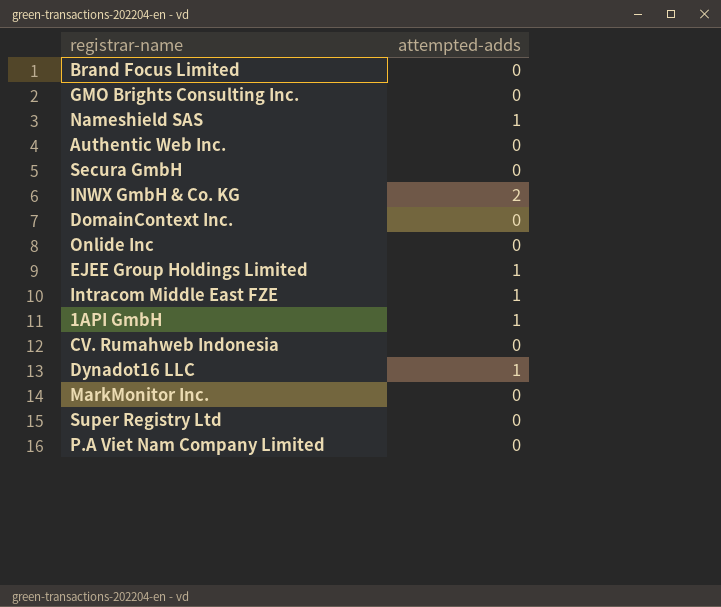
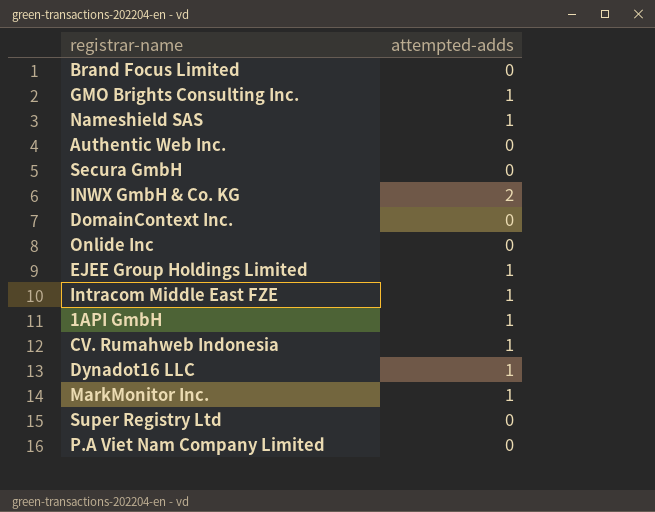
GMO Brights Consulting Inc. | attempted-adds: 0 -> 1
CV. Rumahweb Indonesia | attempted-adds: 0 -> 1
MarkMonitor Inc. | attempted-adds: 0 -> 1

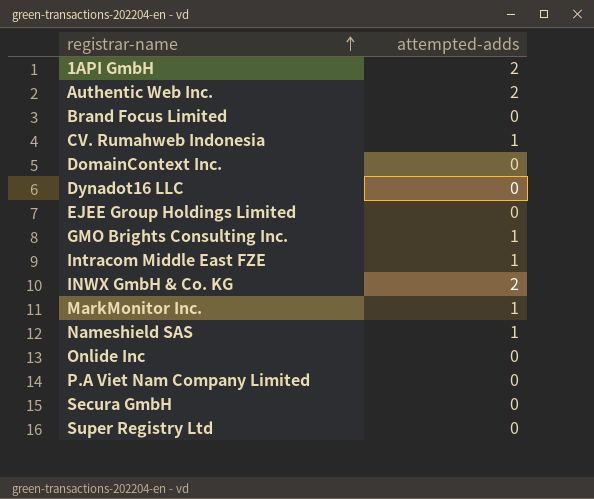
row order: none -> registrar-name ascending
1API GmbH | attempted-adds: 1 -> 2
Authentic Web Inc. | attempted-adds: 0 -> 2
Dynadot16 LLC | attempted-adds: 1 -> 0
EJEE Group Holdings Limited | attempted-adds: 1 -> 0

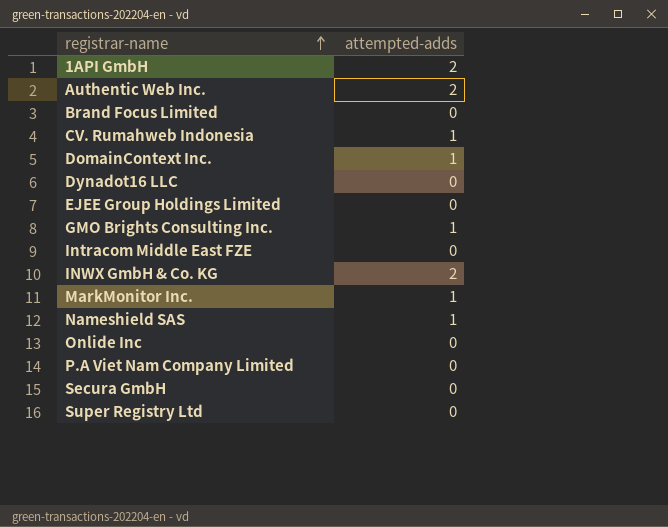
DomainContext Inc. | attempted-adds: 0 -> 1
Intracom Middle East FZE | attempted-adds: 1 -> 0

